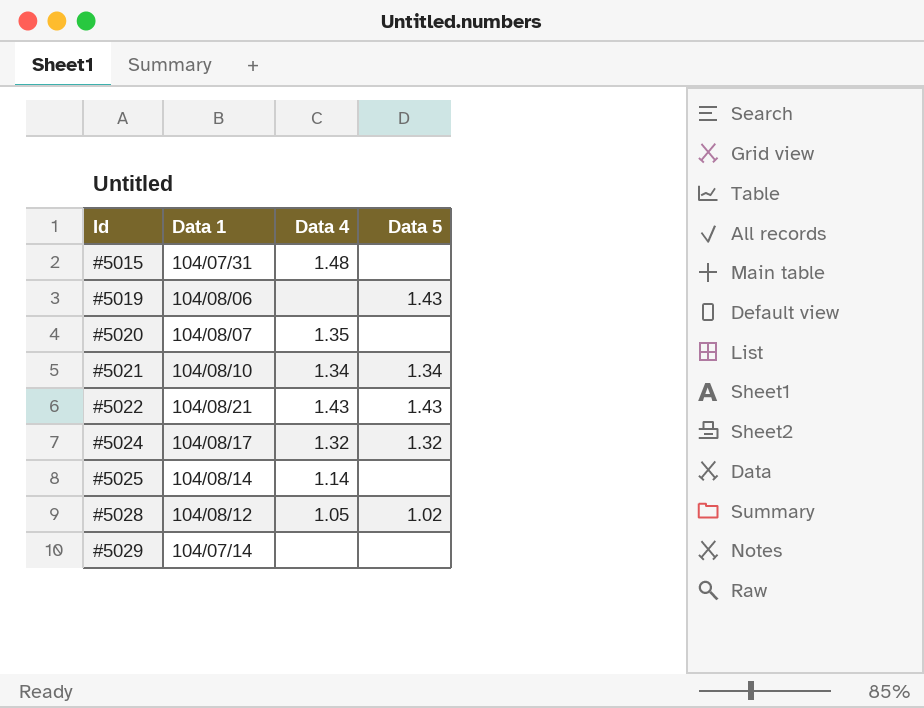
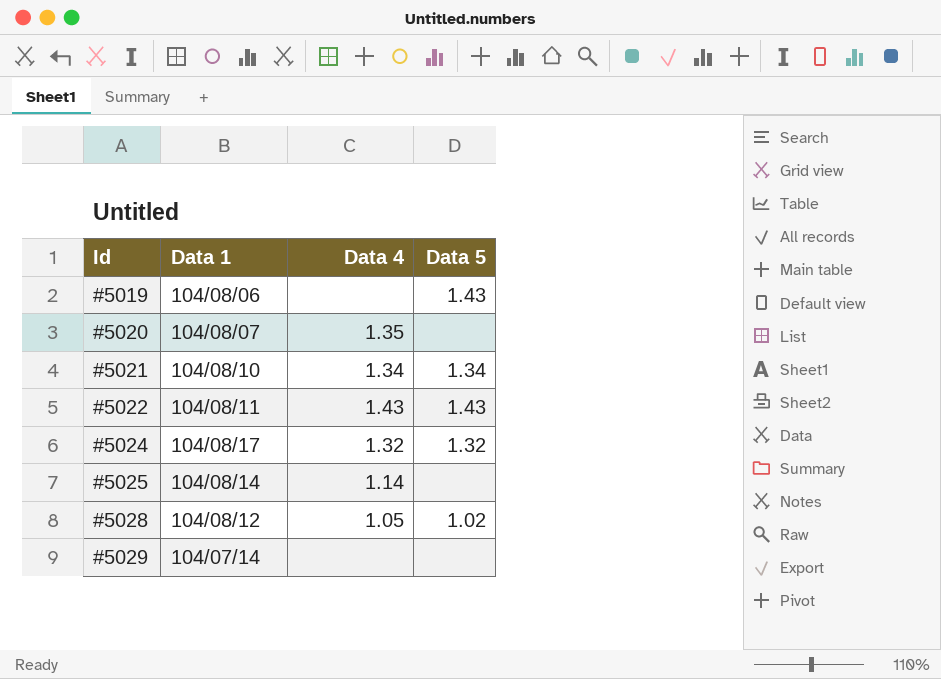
row #5015: 104/07/31 | 1.48 | none -> none
#5022 | Data 1: 104/08/21 -> 104/08/11

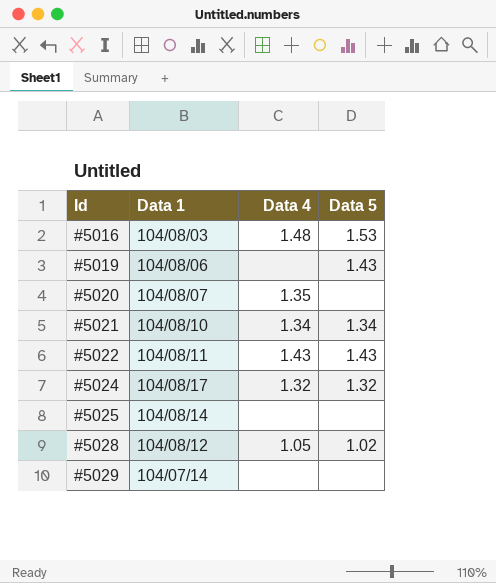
row #5016: none -> 104/08/03 | 1.48 | 1.53
#5025 | Data 4: 1.14 -> none

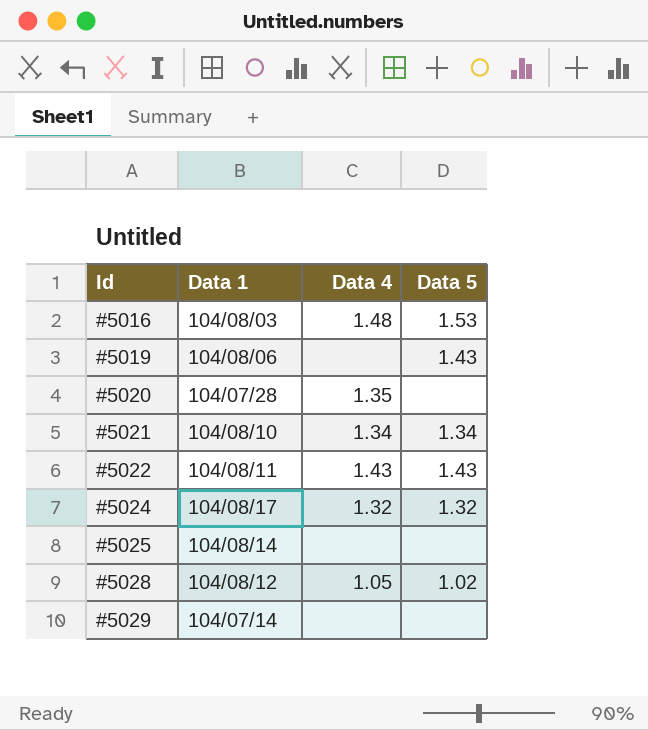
#5020 | Data 1: 104/08/07 -> 104/07/28

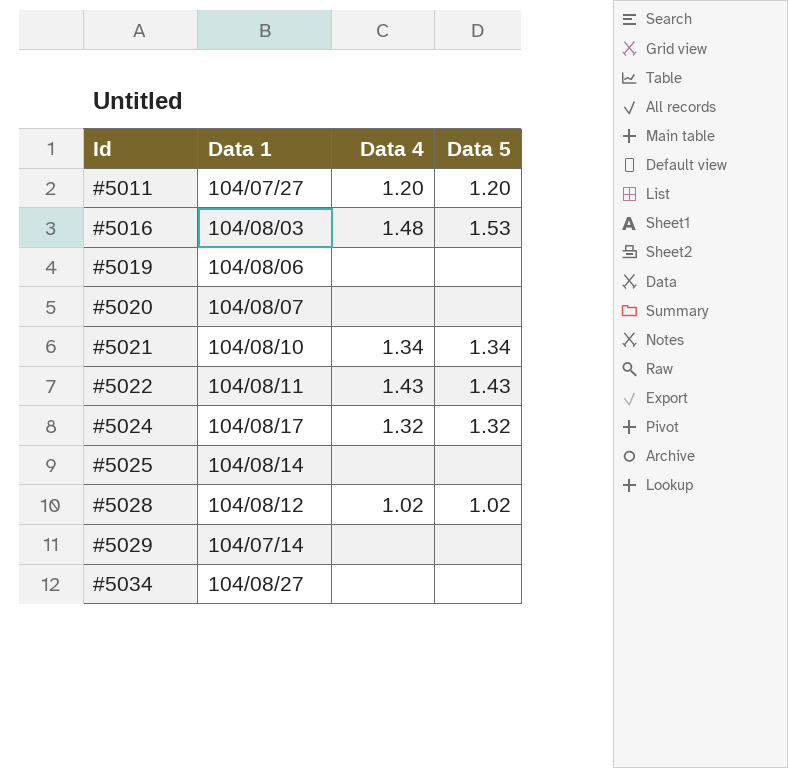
row #5011: none -> 104/07/27 | 1.20 | 1.20
#5019 | Data 5: 1.43 -> none
#5020 | Data 1: 104/07/28 -> 104/08/07
#5020 | Data 4: 1.35 -> none
#5028 | Data 4: 1.05 -> 1.02
row #5034: none -> 104/08/27 | none | none

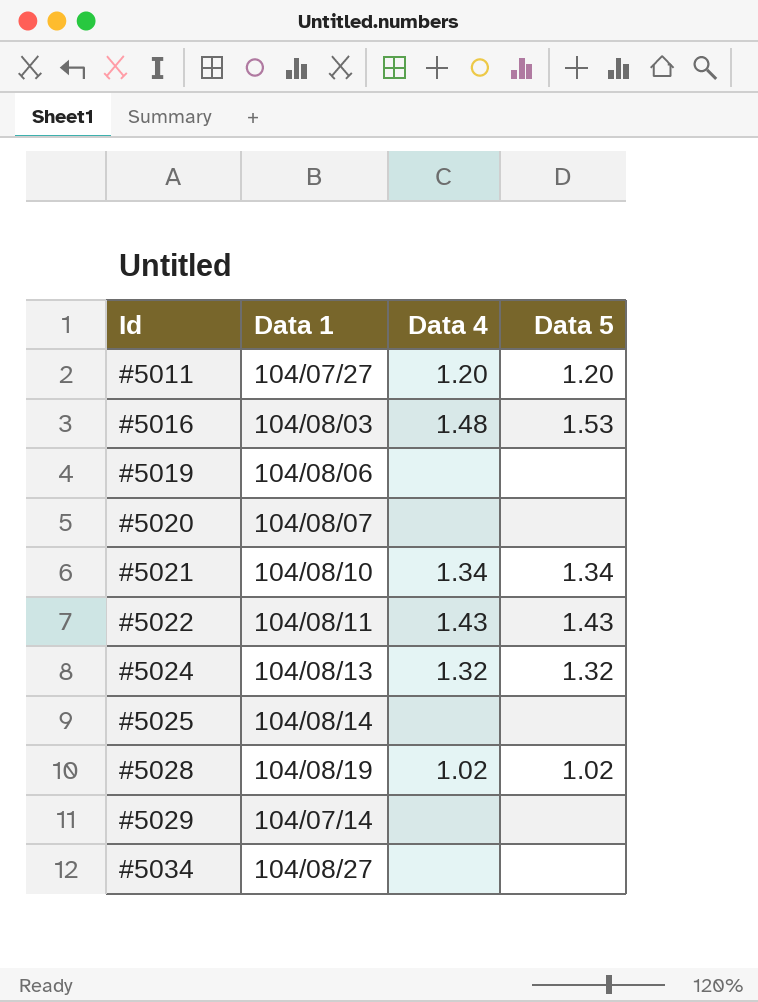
#5024 | Data 1: 104/08/17 -> 104/08/13
#5028 | Data 1: 104/08/12 -> 104/08/19

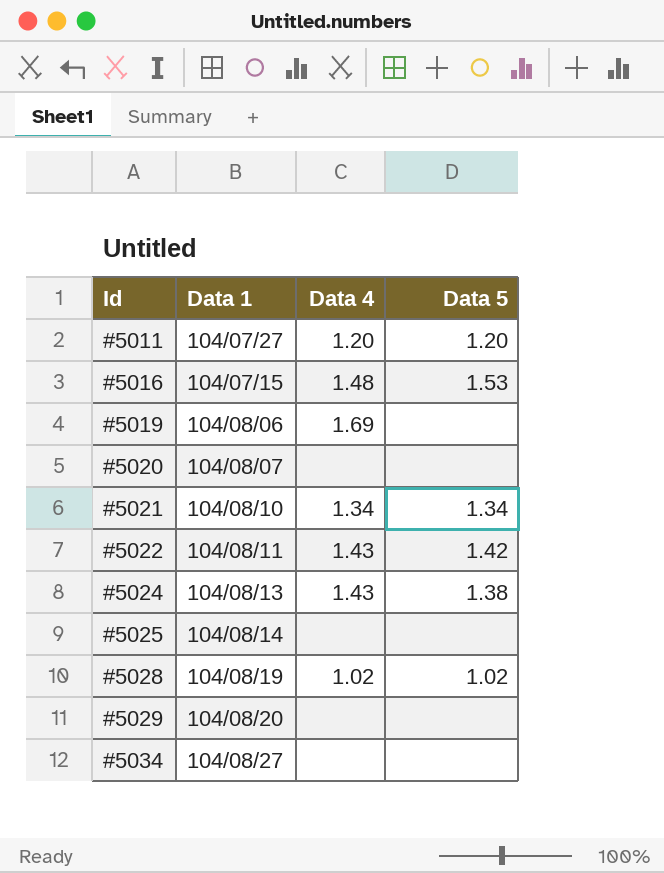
#5016 | Data 1: 104/08/03 -> 104/07/15
#5019 | Data 4: none -> 1.69
#5022 | Data 5: 1.43 -> 1.42
#5024 | Data 4: 1.32 -> 1.43
#5024 | Data 5: 1.32 -> 1.38
#5029 | Data 1: 104/07/14 -> 104/08/20

